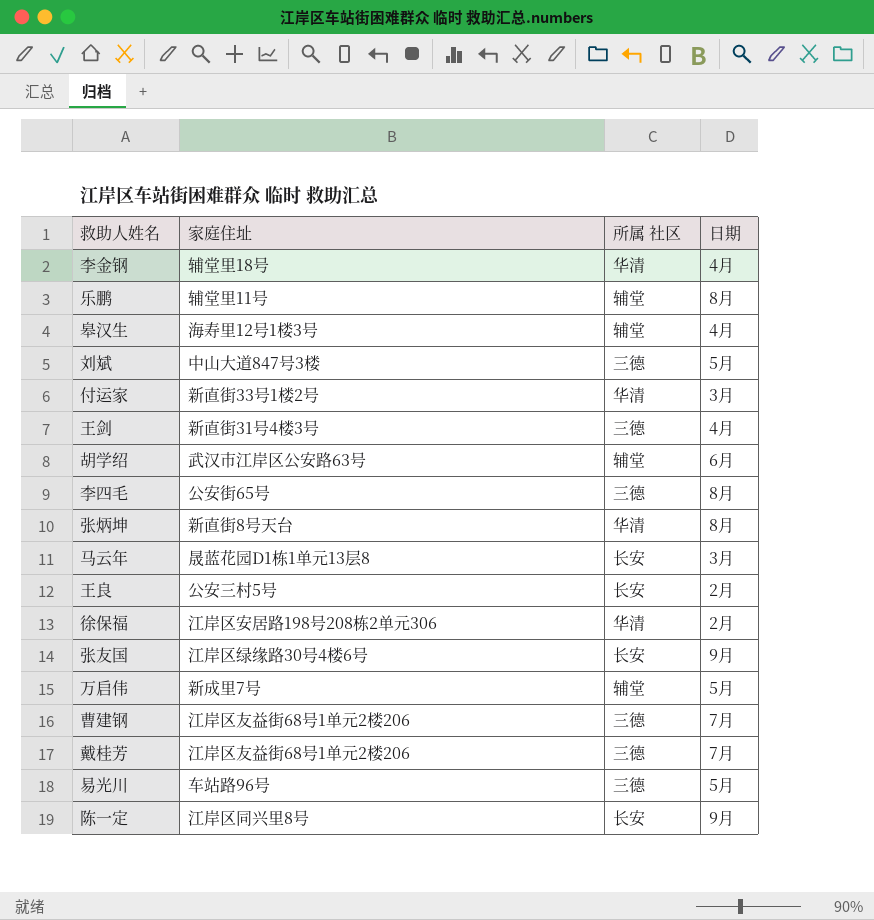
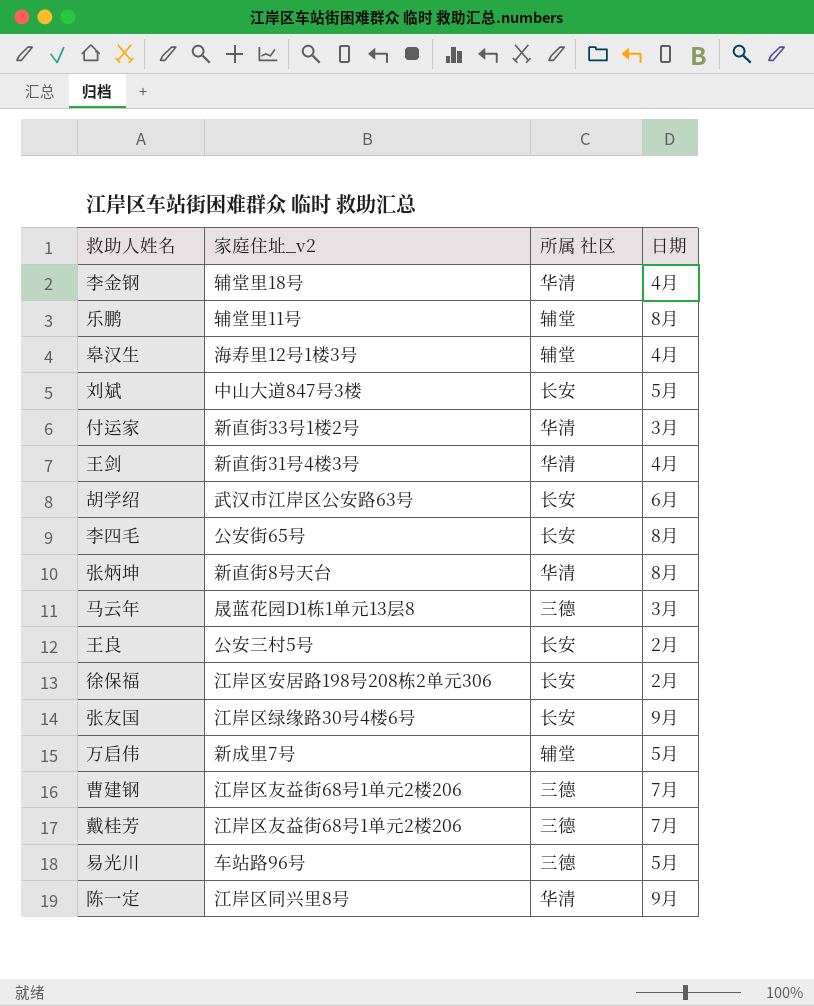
column name: 家庭住址 -> 家庭住址_v2
刘斌 | 所属 社区: 三德 -> 长安
王剑 | 所属 社区: 三德 -> 华清
胡学绍 | 所属 社区: 辅堂 -> 长安
李四毛 | 所属 社区: 三德 -> 长安
马云年 | 所属 社区: 长安 -> 三德
徐保福 | 所属 社区: 华清 -> 长安
陈一定 | 所属 社区: 长安 -> 华清

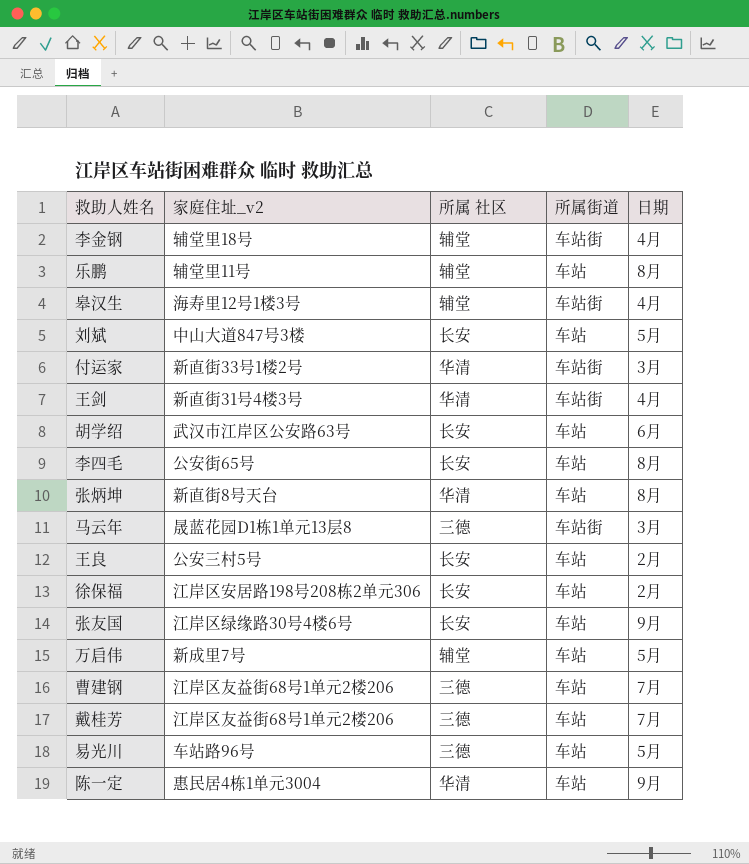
column 所属街道 | position: none -> 4
李金钢 | 所属 社区: 华清 -> 辅堂
陈一定 | 家庭住址_v2: 江岸区同兴里8号 -> 惠民居4栋1单元3004

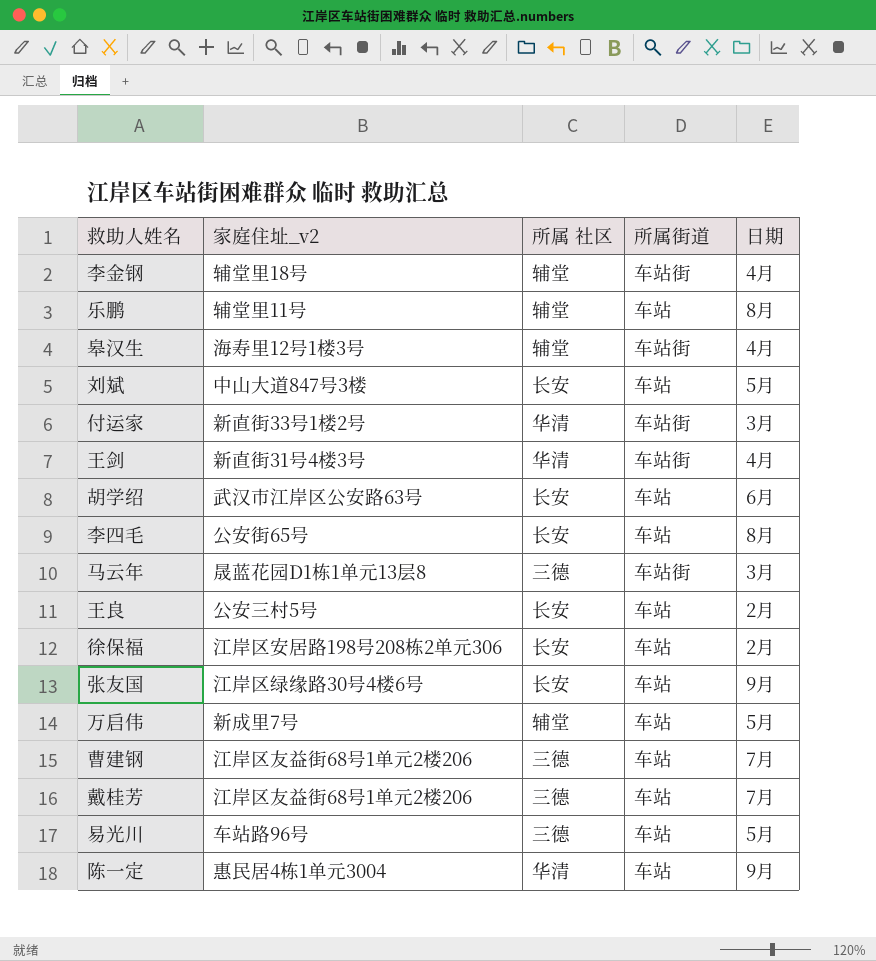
row 张炳坤: 新直街8号天台 | 华清 | 车站 | 8月 -> none

